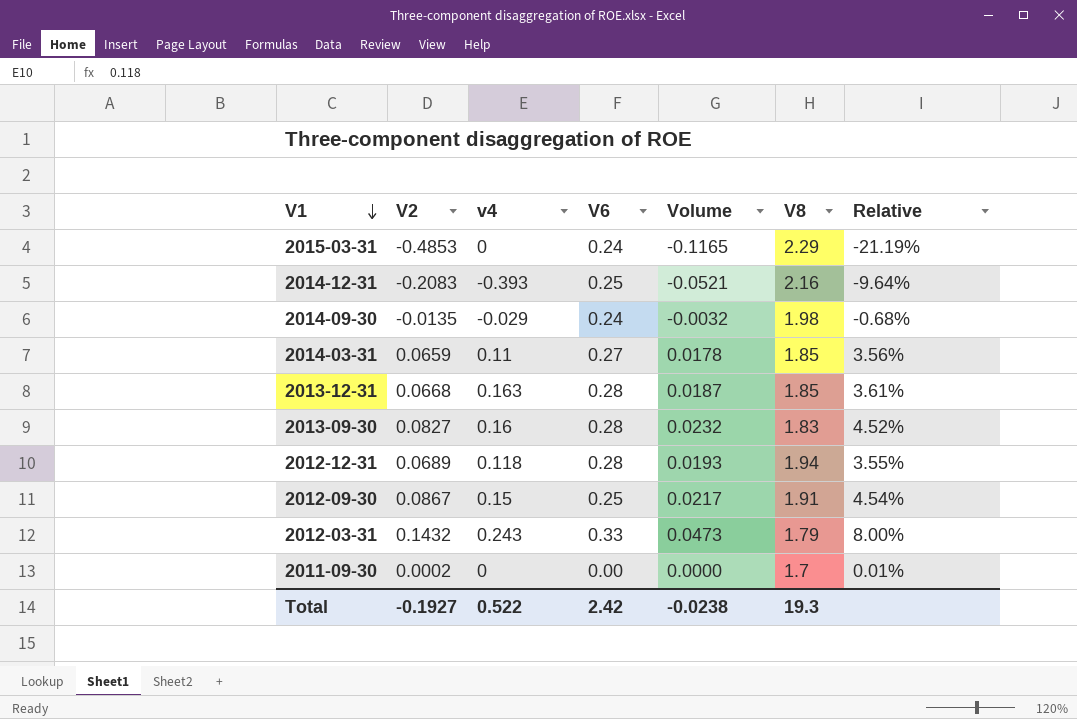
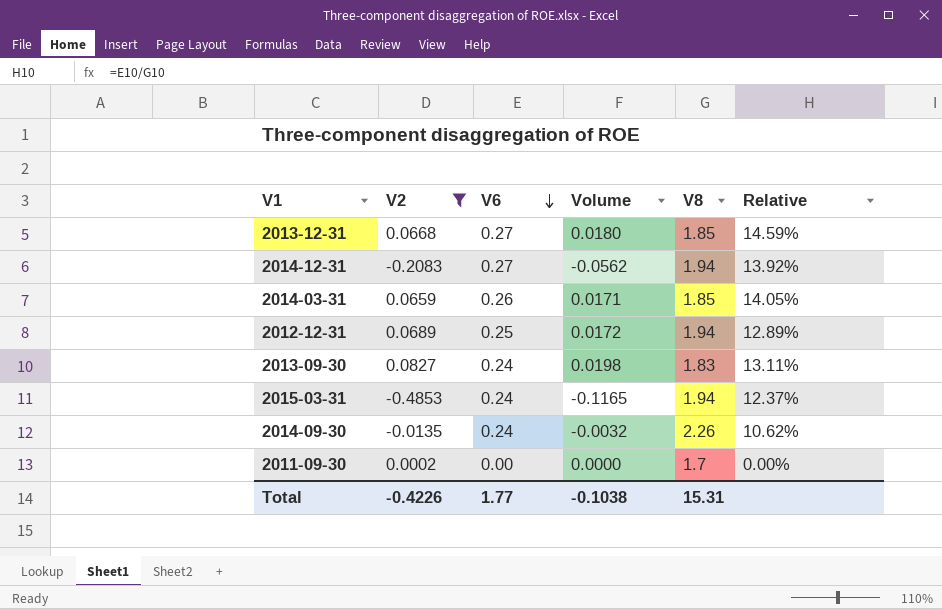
filter: none -> V2 <= 0.0827
row order: V1 descending -> V6 descending
column v4 | position: 3 -> none
column Relative | formula: [V2] / [V8] -> [V6] / [V8]
2013-12-31 | V6: 0.28 -> 0.27
2013-12-31 | Volume: 0.0187 -> 0.0180
2014-12-31 | V6: 0.25 -> 0.27
2014-12-31 | Volume: -0.0521 -> -0.0562
2014-12-31 | V8: 2.16 -> 1.94
2014-03-31 | V6: 0.27 -> 0.26
2014-03-31 | Volume: 0.0178 -> 0.0171
2012-12-31 | V6: 0.28 -> 0.25
2012-12-31 | Volume: 0.0193 -> 0.0172
2013-09-30 | V6: 0.28 -> 0.24
2013-09-30 | Volume: 0.0232 -> 0.0198
2015-03-31 | V8: 2.29 -> 1.94
2014-09-30 | V8: 1.98 -> 2.26
Total | V2: -0.1927 -> -0.4226
Total | V6: 2.42 -> 1.77
Total | Volume: -0.0238 -> -0.1038
Total | V8: 19.3 -> 15.31

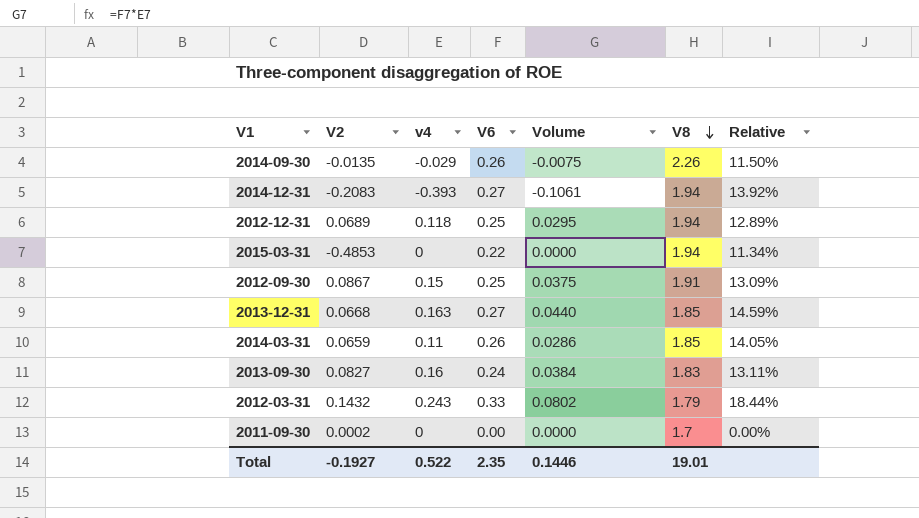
filter: V2 <= 0.0827 -> none
row order: V6 descending -> V8 descending
column v4 | position: none -> 3
column Volume | formula: [V2] * [V6] -> [v4] * [V6]
2014-09-30 | V6: 0.24 -> 0.26
2014-09-30 | Relative: 10.62% -> 11.50%
2015-03-31 | V6: 0.24 -> 0.22
2015-03-31 | Relative: 12.37% -> 11.34%
Total | V2: -0.4226 -> -0.1927
Total | V6: 1.77 -> 2.35
Total | Volume: -0.1038 -> 0.1446
Total | V8: 15.31 -> 19.01

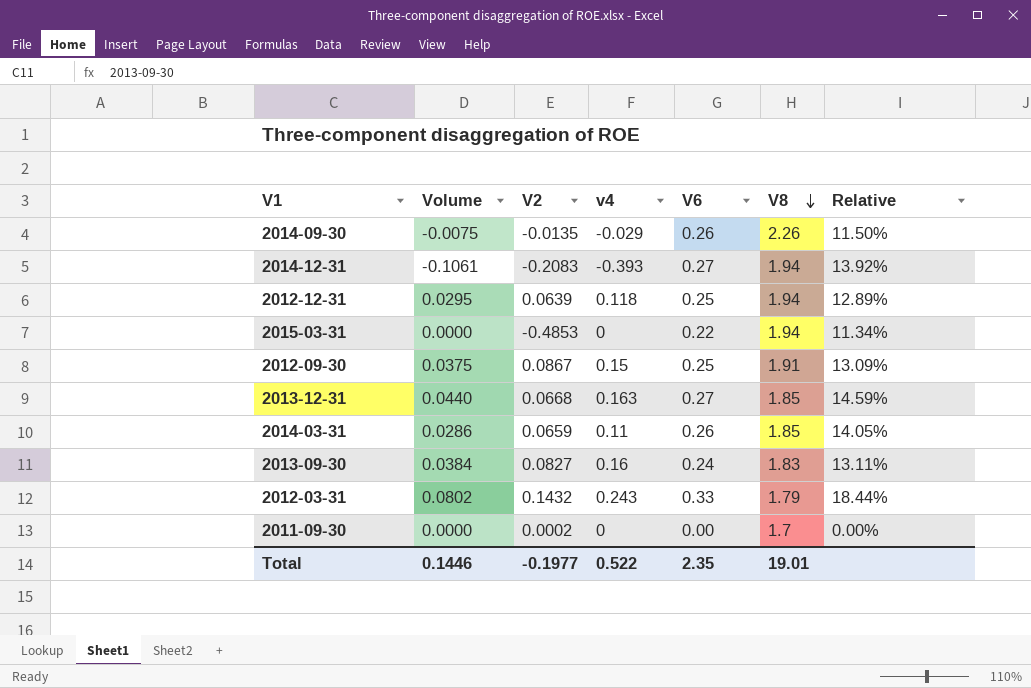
column Volume | position: 5 -> 2
2012-12-31 | V2: 0.0689 -> 0.0639
Total | V2: -0.1927 -> -0.1977

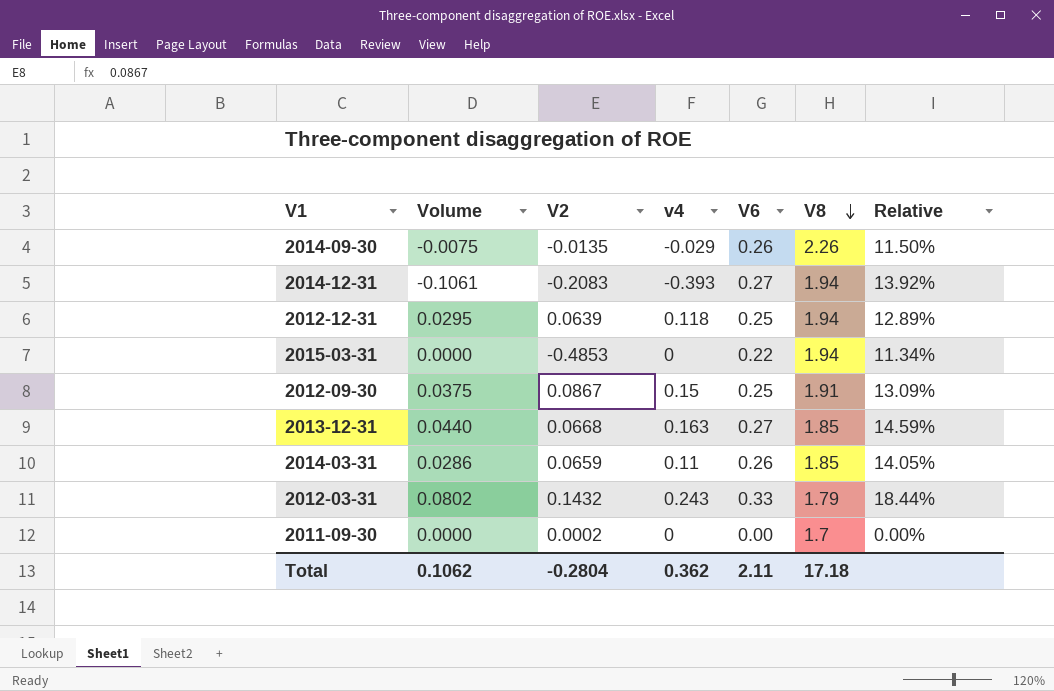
row 2013-09-30: 0.0384 | 0.0827 | 0.16 | 0.24 | 1.83 | 13.11% -> none
Total | Volume: 0.1446 -> 0.1062
Total | V2: -0.1977 -> -0.2804
Total | v4: 0.522 -> 0.362
Total | V6: 2.35 -> 2.11
Total | V8: 19.01 -> 17.18

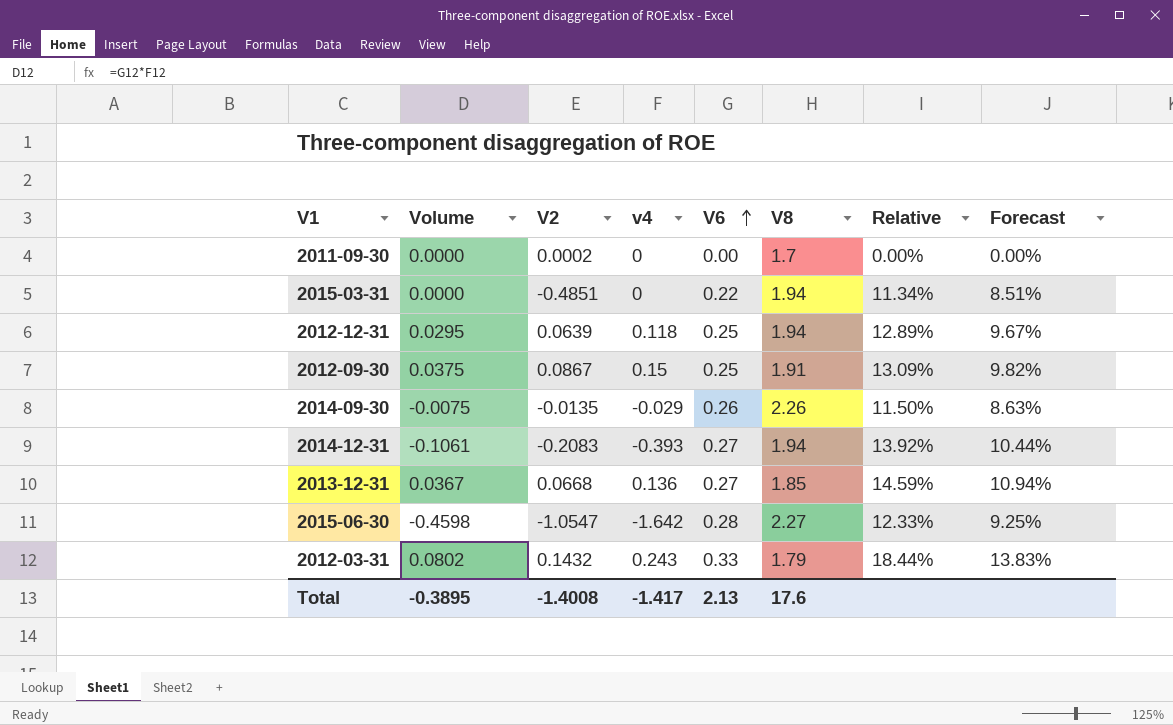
row order: V8 descending -> V6 ascending
column Forecast | formula: none -> [Relative] * 0.75
row 2014-03-31: 0.0286 | 0.0659 | 0.11 | 0.26 | 1.85 | 14.05% -> none
2015-03-31 | V2: -0.4853 -> -0.4851
2013-12-31 | Volume: 0.0440 -> 0.0367
2013-12-31 | v4: 0.163 -> 0.136
row 2015-06-30: none -> -0.4598 | -1.0547 | -1.642 | 0.28 | 2.27 | 12.33% | 9.25%
Total | Volume: 0.1062 -> -0.3895
Total | V2: -0.2804 -> -1.4008
Total | v4: 0.362 -> -1.417
Total | V6: 2.11 -> 2.13
Total | V8: 17.18 -> 17.6

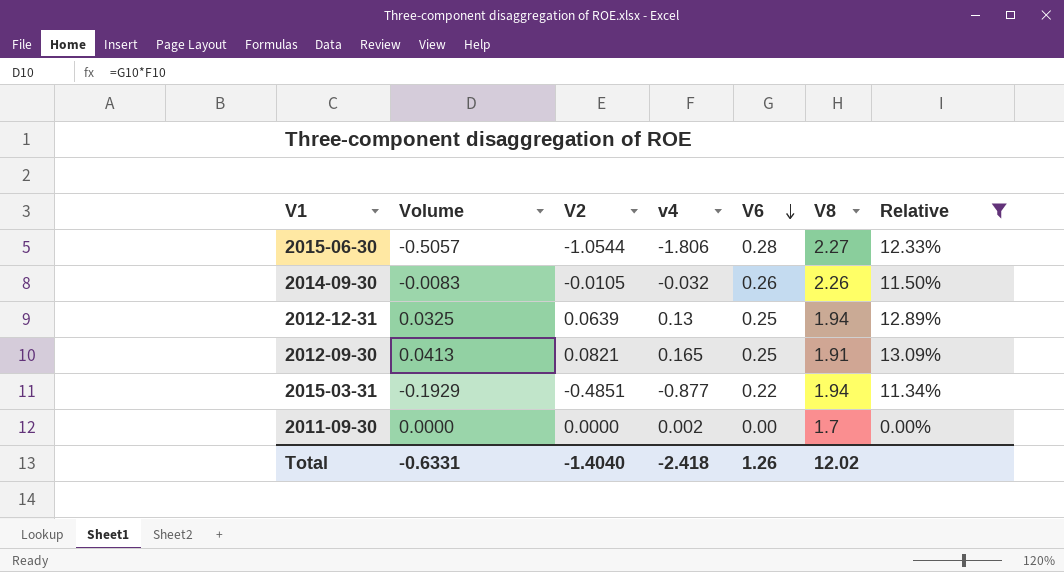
filter: none -> Relative <= 13.09%
row order: V6 ascending -> V6 descending
column Forecast | formula: [Relative] * 0.75 -> none
2015-06-30 | Volume: -0.4598 -> -0.5057
2015-06-30 | V2: -1.0547 -> -1.0544
2015-06-30 | v4: -1.642 -> -1.806
2014-09-30 | Volume: -0.0075 -> -0.0083
2014-09-30 | V2: -0.0135 -> -0.0105
2014-09-30 | v4: -0.029 -> -0.032
2012-12-31 | Volume: 0.0295 -> 0.0325
2012-12-31 | v4: 0.118 -> 0.13
2012-09-30 | Volume: 0.0375 -> 0.0413
2012-09-30 | V2: 0.0867 -> 0.0821
2012-09-30 | v4: 0.15 -> 0.165
2015-03-31 | Volume: 0.0000 -> -0.1929
2015-03-31 | v4: 0 -> -0.877
2011-09-30 | V2: 0.0002 -> 0.0000
2011-09-30 | v4: 0 -> 0.002
Total | Volume: -0.3895 -> -0.6331
Total | V2: -1.4008 -> -1.4040
Total | v4: -1.417 -> -2.418
Total | V6: 2.13 -> 1.26
Total | V8: 17.6 -> 12.02

